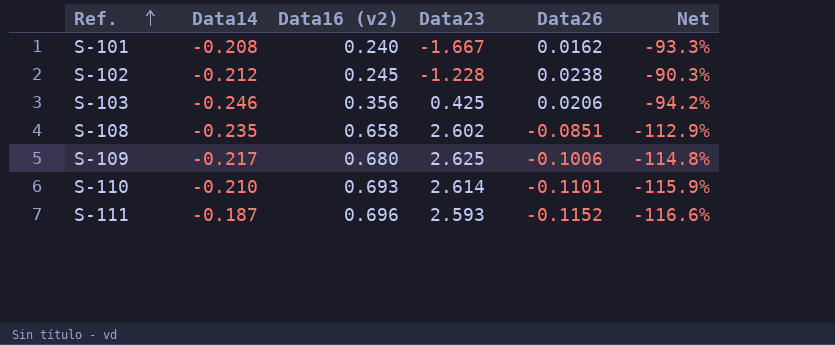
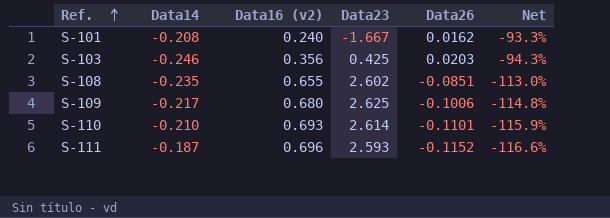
row S-102: -0.212 | 0.245 | -1.228 | 0.0238 | -90.3% -> none
S-103 | Data26: 0.0206 -> 0.0203
S-103 | Net: -94.2% -> -94.3%
S-108 | Data16 (v2): 0.658 -> 0.655
S-108 | Net: -112.9% -> -113.0%

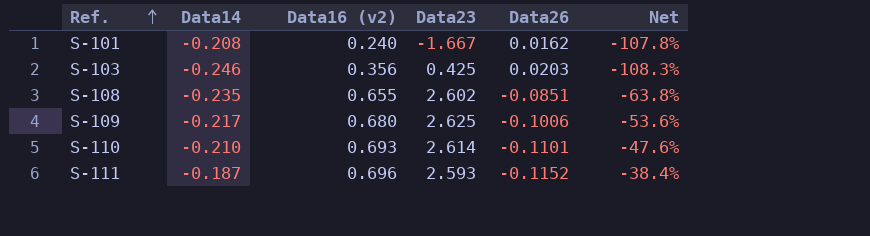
column Net | formula: ([Data26] - [Data16 (v2)]) / [Data16 (v2)] -> ([Data26] - [Data14]) / [Data14]

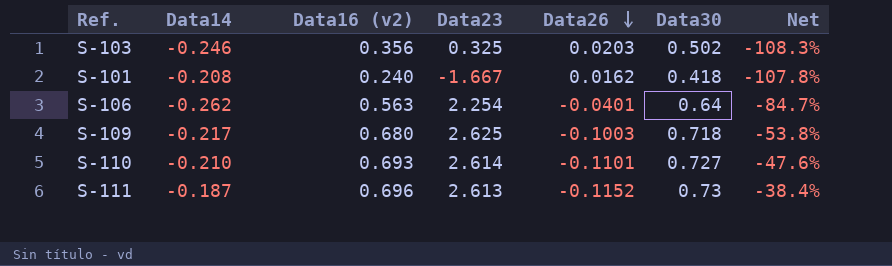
row order: Ref. ascending -> Data26 descending
column Data30 | position: none -> 6
row S-108: -0.235 | 0.655 | 2.602 | -0.0851 | -63.8% -> none
S-103 | Data23: 0.425 -> 0.325
row S-106: none -> -0.262 | 0.563 | 2.254 | -0.0401 | 0.64 | -84.7%
S-109 | Data26: -0.1006 -> -0.1003
S-109 | Net: -53.6% -> -53.8%
S-111 | Data23: 2.593 -> 2.613

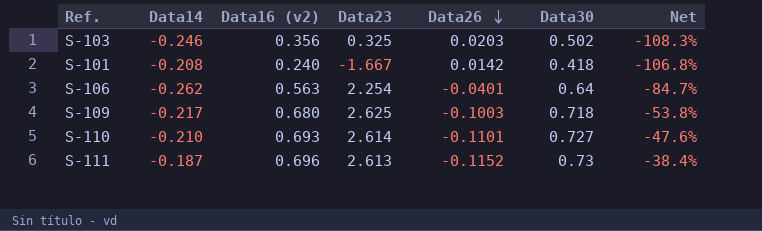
S-101 | Data26: 0.0162 -> 0.0142
S-101 | Net: -107.8% -> -106.8%

